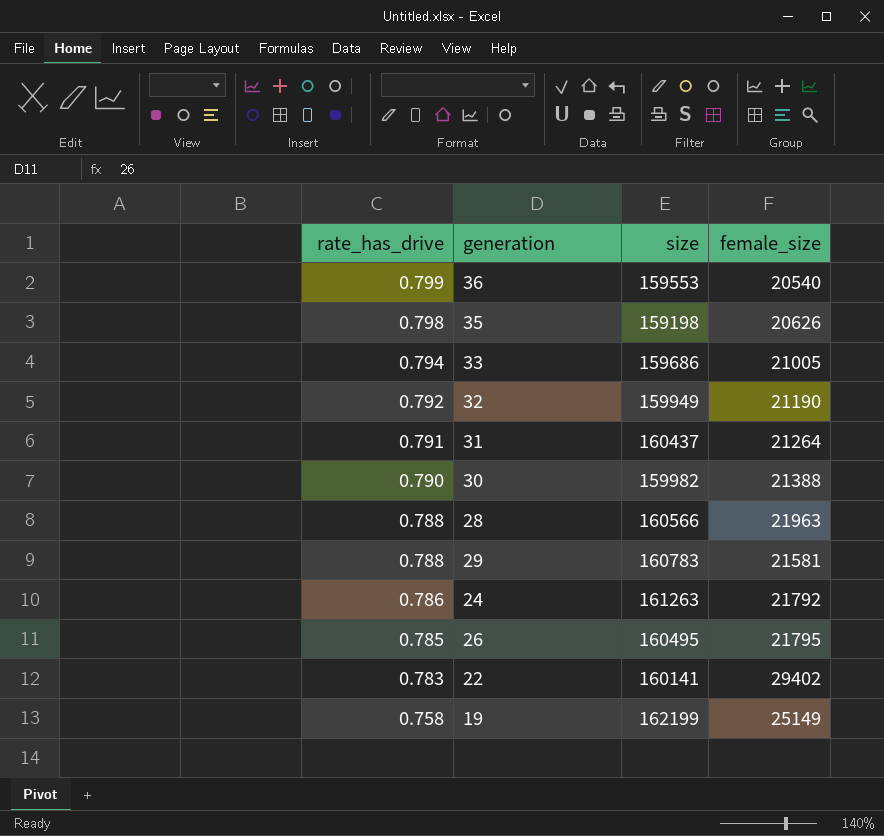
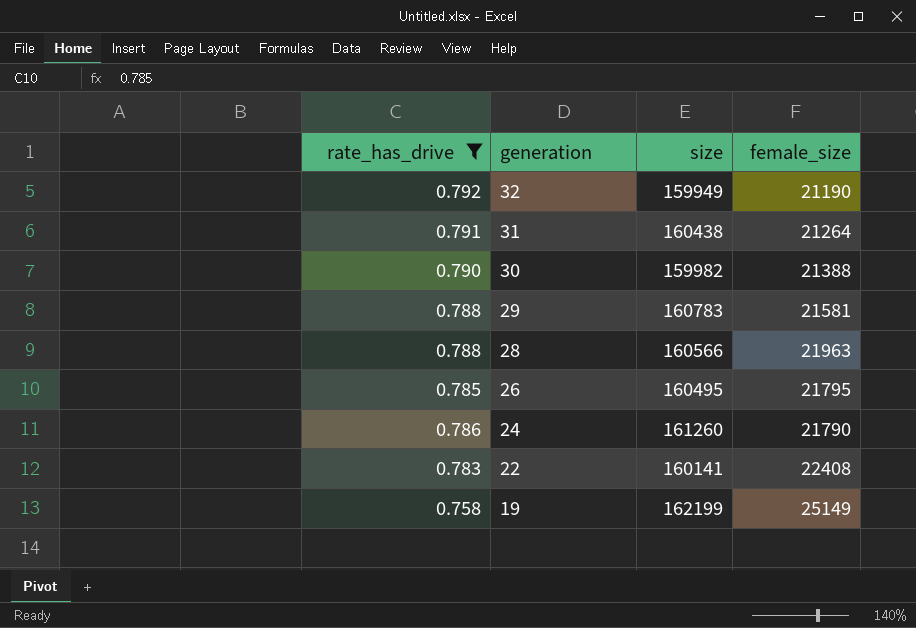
filter: none -> rate_has_drive <= 0.792
row order: rate_has_drive descending -> generation descending
31 | size: 160437 -> 160438
24 | size: 161263 -> 161260
24 | female_size: 21792 -> 21790
22 | female_size: 29402 -> 22408

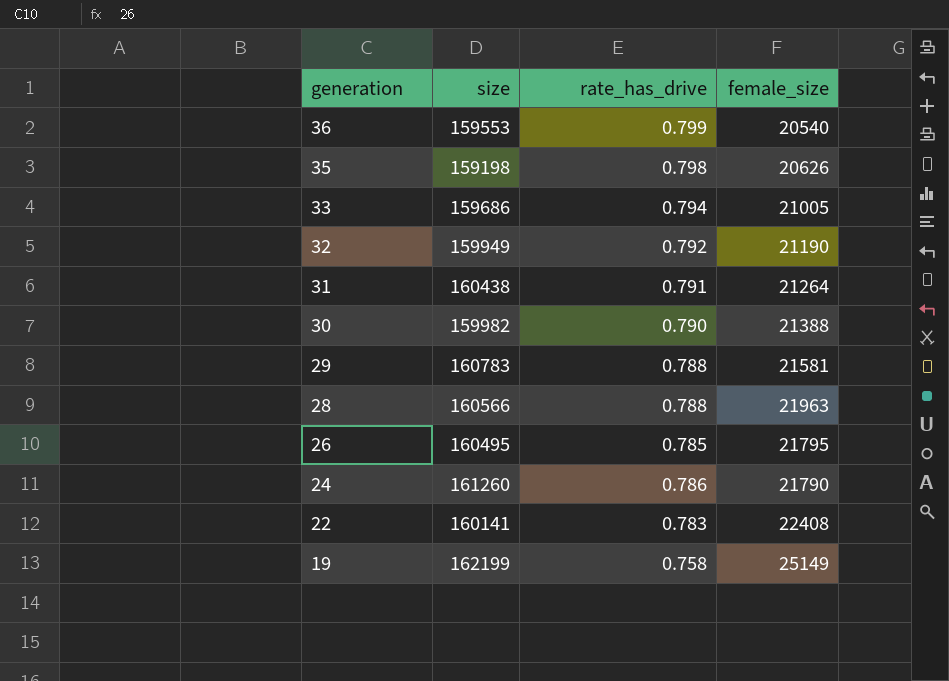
filter: rate_has_drive <= 0.792 -> none
column rate_has_drive | position: 1 -> 3

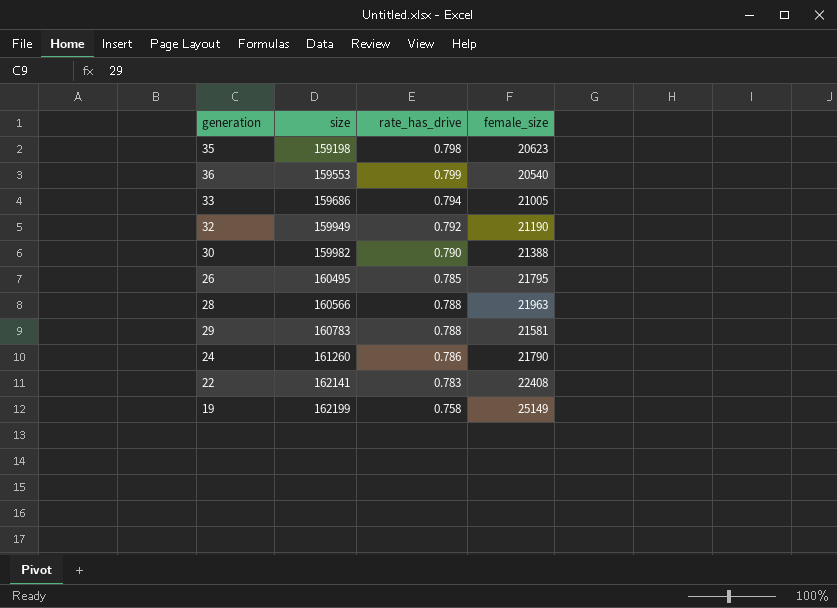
row order: generation descending -> size ascending
row 31: 160438 | 0.791 | 21264 -> none
35 | female_size: 20626 -> 20623
22 | size: 160141 -> 162141

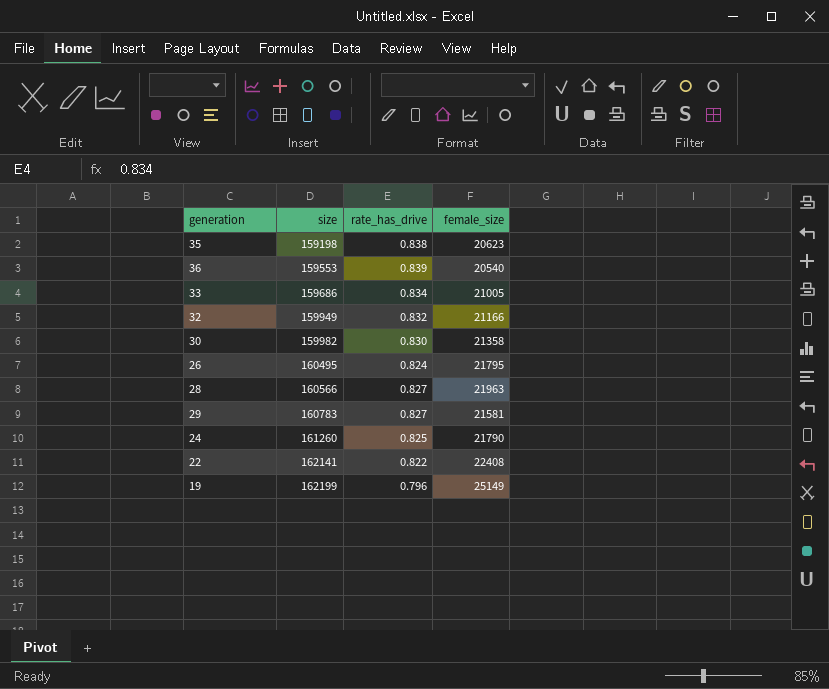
35 | rate_has_drive: 0.798 -> 0.838
36 | rate_has_drive: 0.799 -> 0.839
33 | rate_has_drive: 0.794 -> 0.834
32 | rate_has_drive: 0.792 -> 0.832
32 | female_size: 21190 -> 21166
30 | rate_has_drive: 0.790 -> 0.830
30 | female_size: 21388 -> 21358
26 | rate_has_drive: 0.785 -> 0.824
28 | rate_has_drive: 0.788 -> 0.827
29 | rate_has_drive: 0.788 -> 0.827
24 | rate_has_drive: 0.786 -> 0.825
22 | rate_has_drive: 0.783 -> 0.822
19 | rate_has_drive: 0.758 -> 0.796

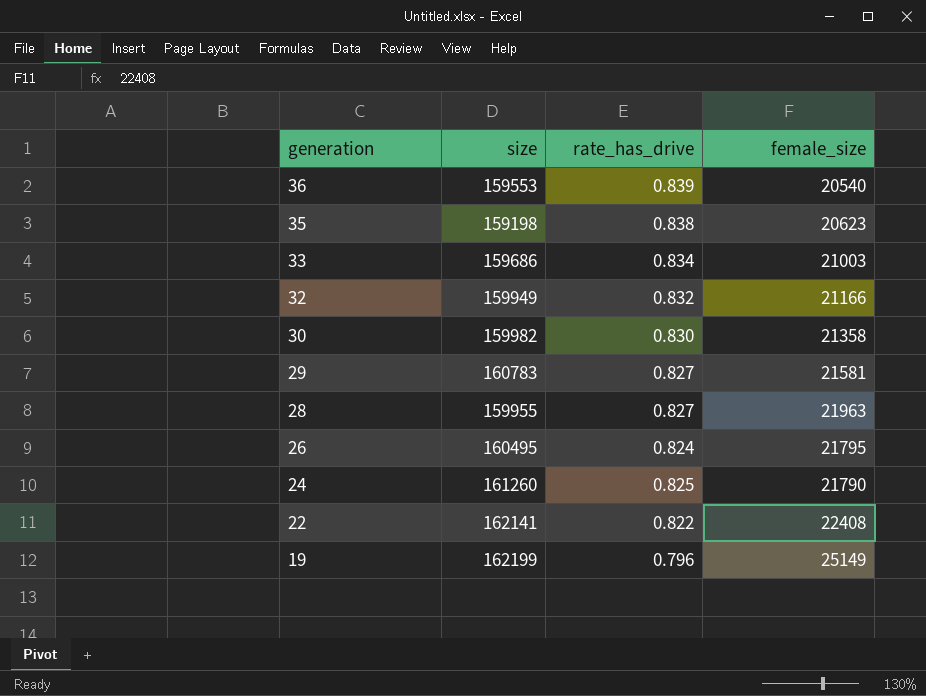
row order: size ascending -> generation descending
33 | female_size: 21005 -> 21003
28 | size: 160566 -> 159955

